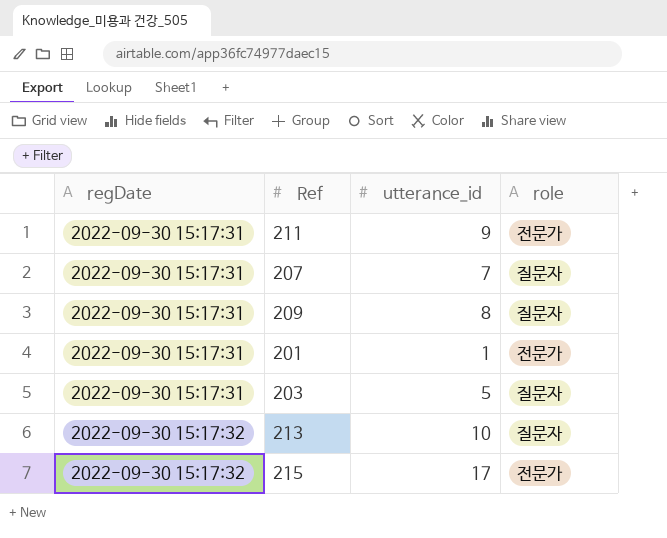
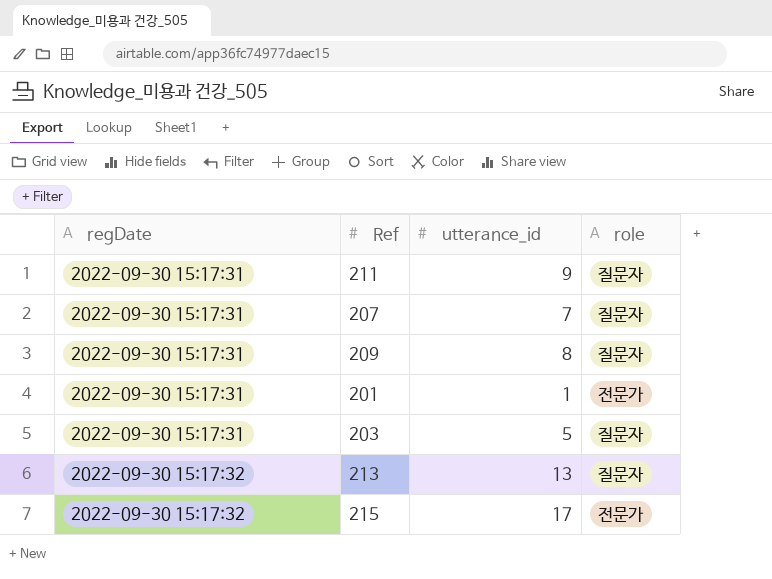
211 | role: 전문가 -> 질문자
213 | utterance_id: 10 -> 13

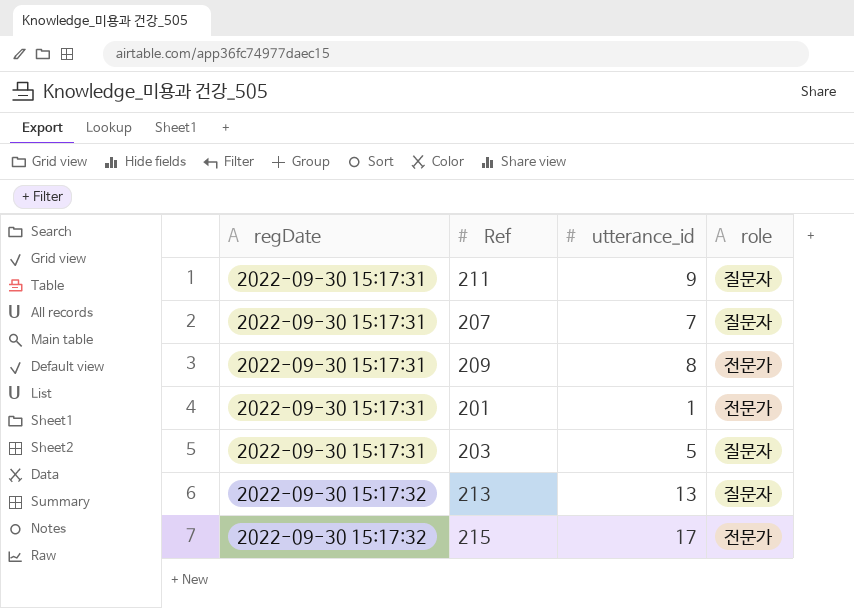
209 | role: 질문자 -> 전문가

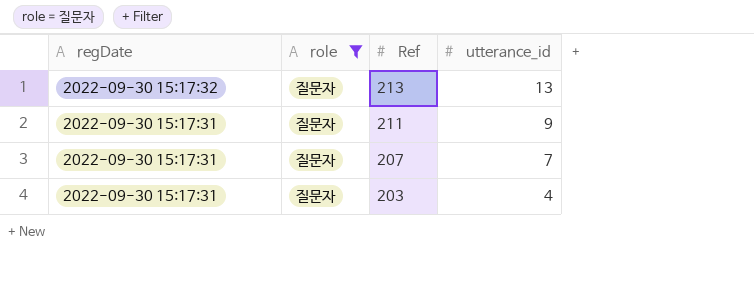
filter: none -> role = 질문자
row order: regDate ascending -> regDate descending
column role | position: 4 -> 2
203 | utterance_id: 5 -> 4

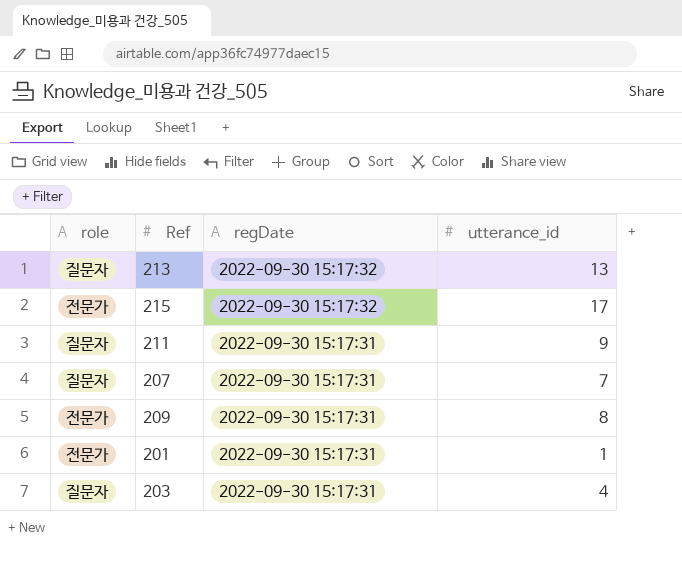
filter: role = 질문자 -> none
column regDate | position: 1 -> 3

